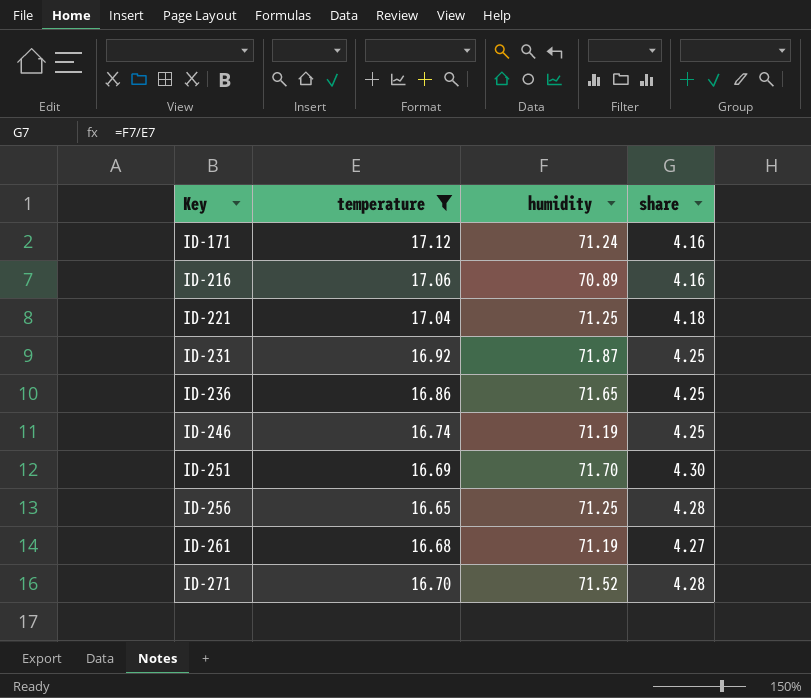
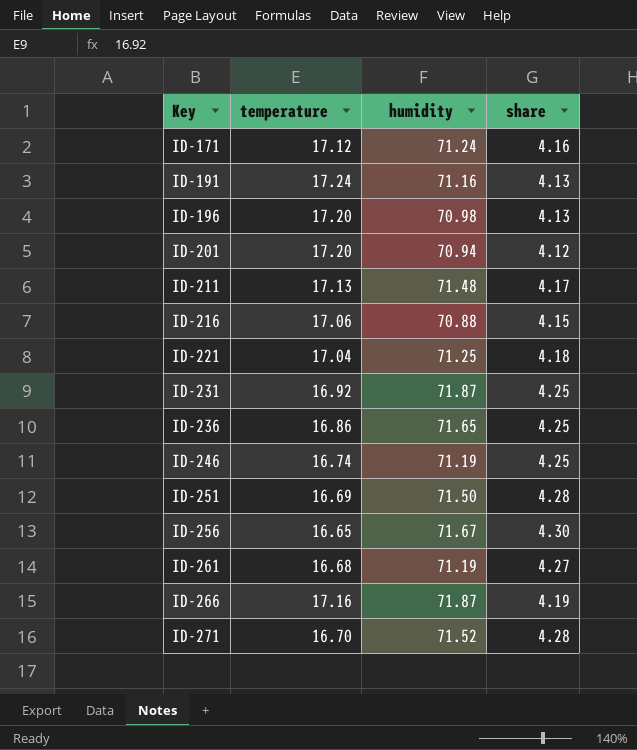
filter: temperature <= 17.12 -> none
ID-216 | humidity: 70.89 -> 70.88
ID-216 | share: 4.16 -> 4.15
ID-251 | humidity: 71.70 -> 71.50
ID-251 | share: 4.30 -> 4.28
ID-256 | humidity: 71.25 -> 71.67
ID-256 | share: 4.28 -> 4.30

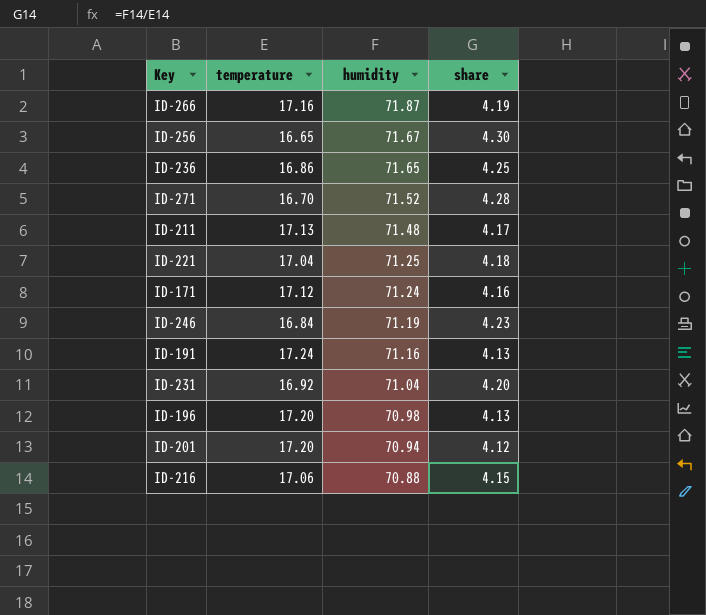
row order: Key ascending -> humidity descending
row ID-251: 16.69 | 71.50 | 4.28 -> none
row ID-261: 16.68 | 71.19 | 4.27 -> none
ID-246 | temperature: 16.74 -> 16.84
ID-246 | share: 4.25 -> 4.23
ID-231 | humidity: 71.87 -> 71.04
ID-231 | share: 4.25 -> 4.20

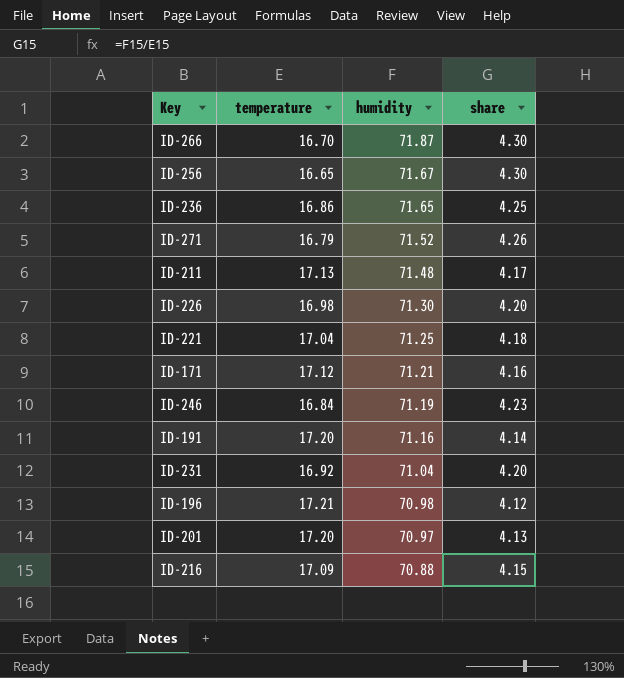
ID-266 | temperature: 17.16 -> 16.70
ID-266 | share: 4.19 -> 4.30
ID-271 | temperature: 16.70 -> 16.79
ID-271 | share: 4.28 -> 4.26
row ID-226: none -> 16.98 | 71.30 | 4.20
ID-171 | humidity: 71.24 -> 71.21
ID-191 | temperature: 17.24 -> 17.20
ID-191 | share: 4.13 -> 4.14
ID-196 | temperature: 17.20 -> 17.21
ID-196 | share: 4.13 -> 4.12
ID-201 | humidity: 70.94 -> 70.97
ID-201 | share: 4.12 -> 4.13
ID-216 | temperature: 17.06 -> 17.09

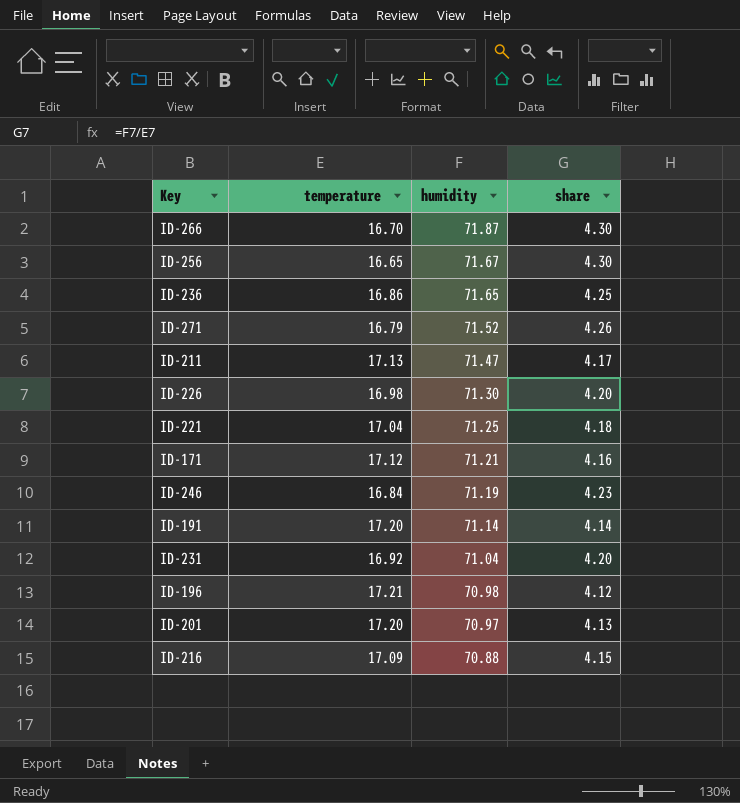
ID-211 | humidity: 71.48 -> 71.47
ID-191 | humidity: 71.16 -> 71.14

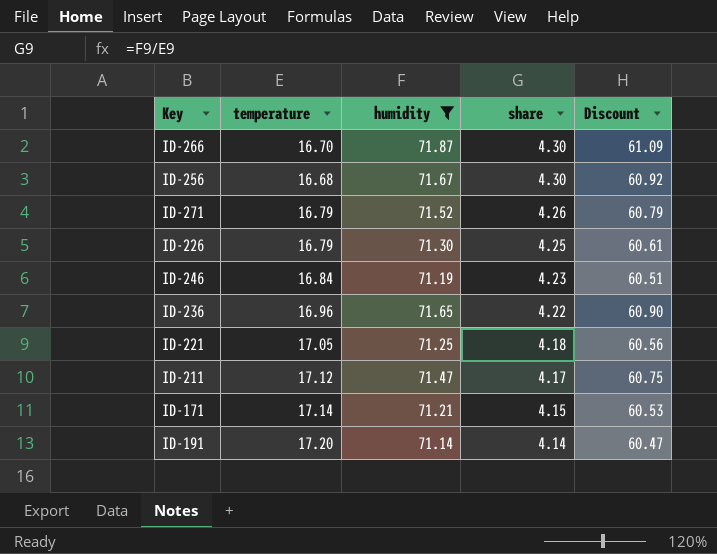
filter: none -> humidity >= 71.14
row order: humidity descending -> share descending
column Discount | formula: none -> [humidity] * 0.85
ID-256 | temperature: 16.65 -> 16.68
ID-226 | temperature: 16.98 -> 16.79
ID-226 | share: 4.20 -> 4.25
ID-236 | temperature: 16.86 -> 16.96
ID-236 | share: 4.25 -> 4.22
ID-221 | temperature: 17.04 -> 17.05
ID-211 | temperature: 17.13 -> 17.12
ID-171 | temperature: 17.12 -> 17.14
ID-171 | share: 4.16 -> 4.15

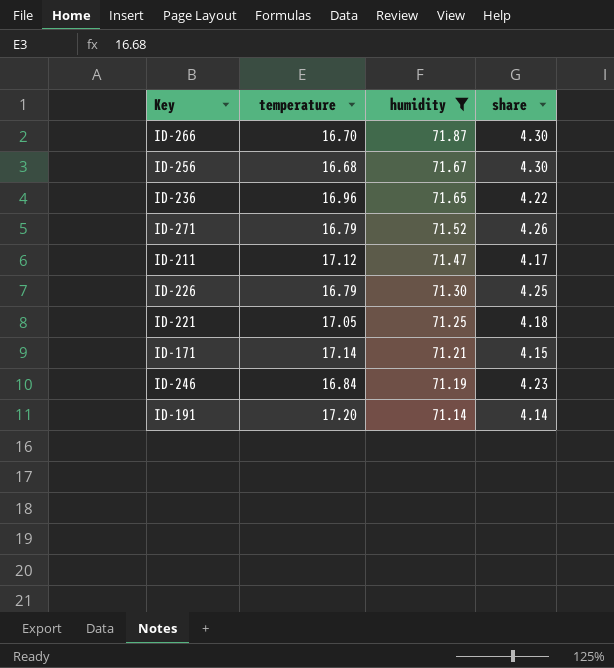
row order: share descending -> humidity descending
column Discount | formula: [humidity] * 0.85 -> none

